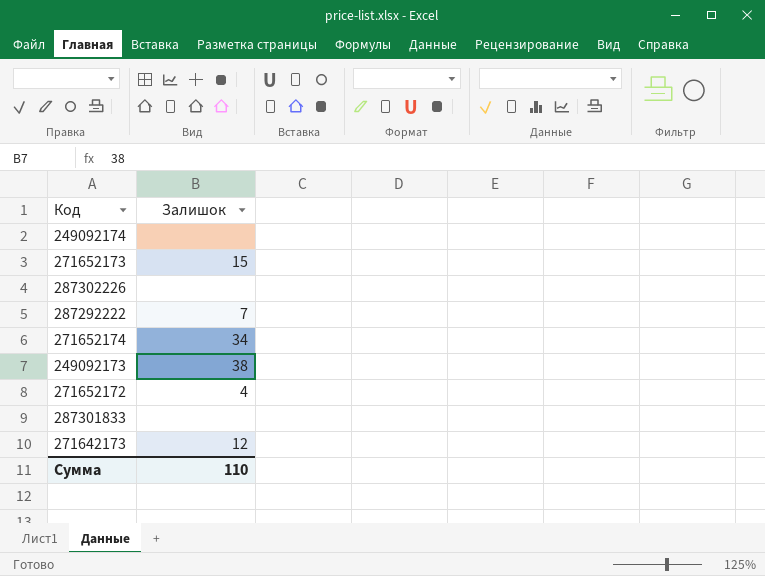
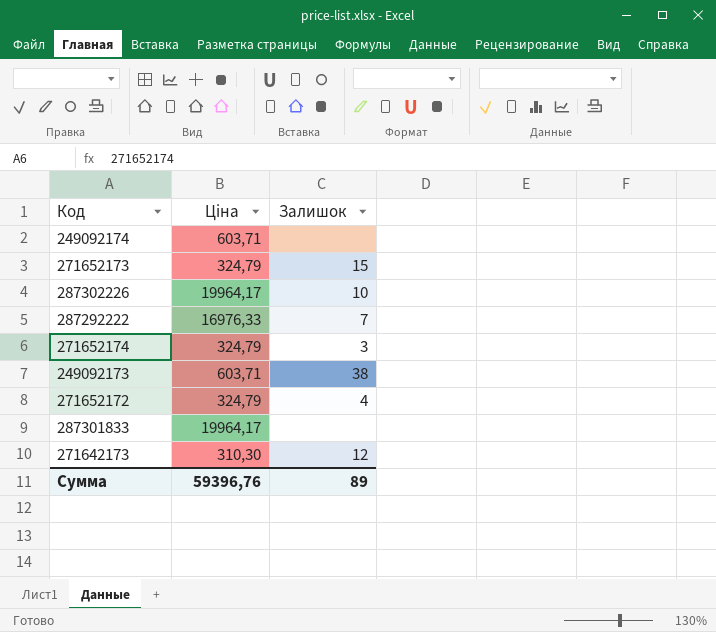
column Ціна | position: none -> 2
287302226 | Залишок: none -> 10
271652174 | Залишок: 34 -> 3
Сумма | Залишок: 110 -> 89

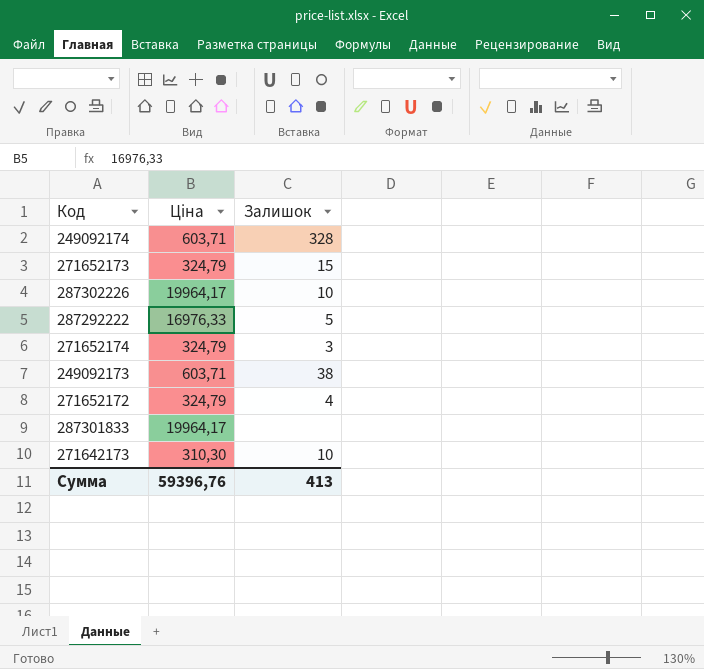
249092174 | Залишок: none -> 328
287292222 | Залишок: 7 -> 5
271642173 | Залишок: 12 -> 10
Сумма | Залишок: 89 -> 413

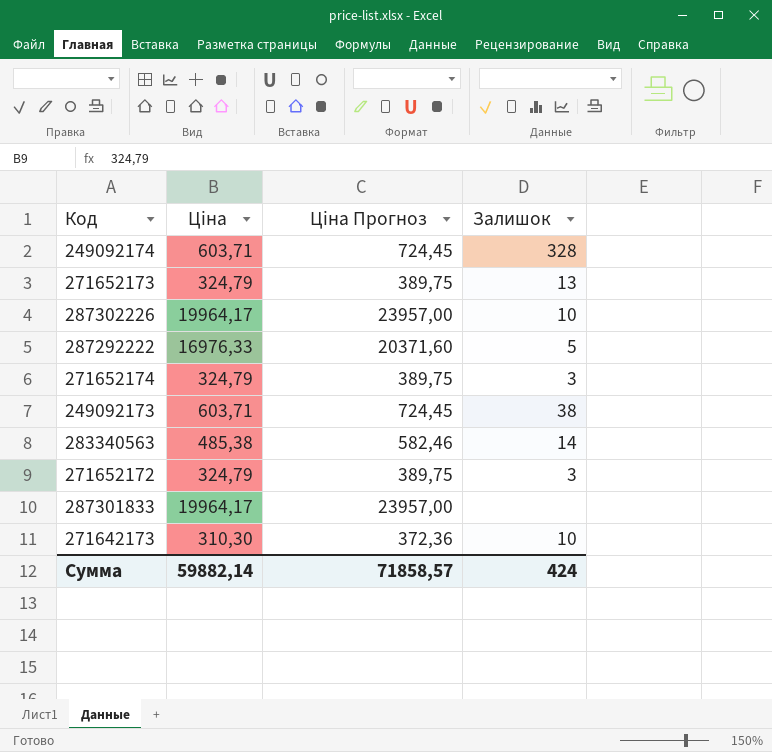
column Ціна Прогноз | formula: none -> [Ціна] * 1,2
271652173 | Залишок: 15 -> 13
row 283340563: none -> 485,38 | 582,46 | 14
271652172 | Залишок: 4 -> 3
Сумма | Ціна: 59396,76 -> 59882,14
Сумма | Залишок: 413 -> 424

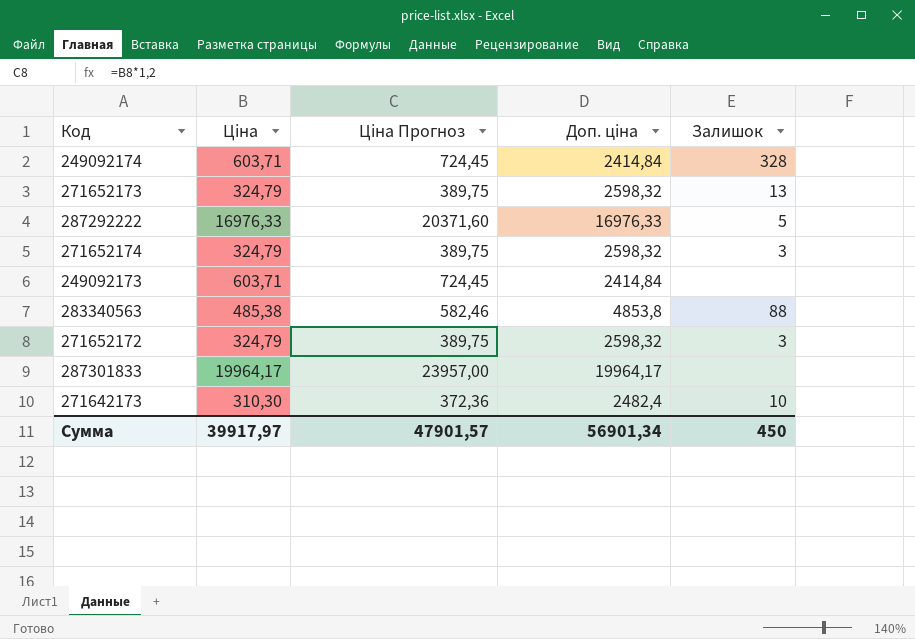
column Доп. ціна | position: none -> 4
row 287302226: 19964,17 | 23957,00 | 10 -> none
249092173 | Залишок: 38 -> none
283340563 | Залишок: 14 -> 88
Сумма | Ціна: 59882,14 -> 39917,97
Сумма | Ціна Прогноз: 71858,57 -> 47901,57
Сумма | Залишок: 424 -> 450

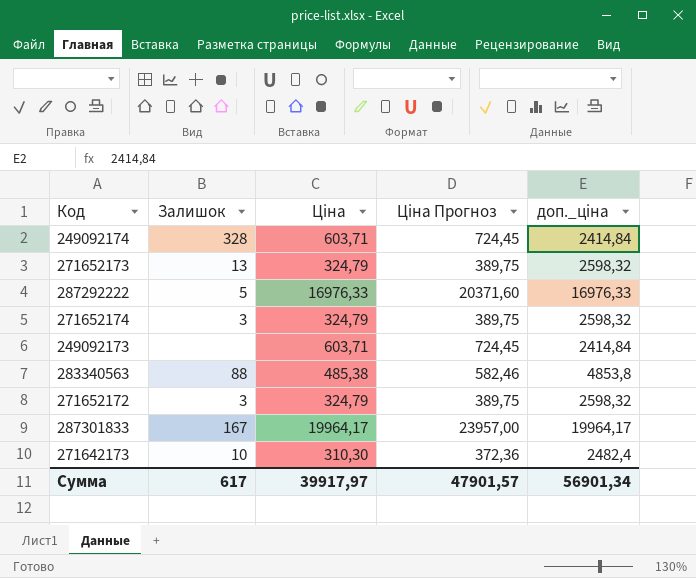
column Залишок | position: 5 -> 2
column name: Доп. ціна -> доп._ціна
287301833 | Залишок: none -> 167
Сумма | Залишок: 450 -> 617

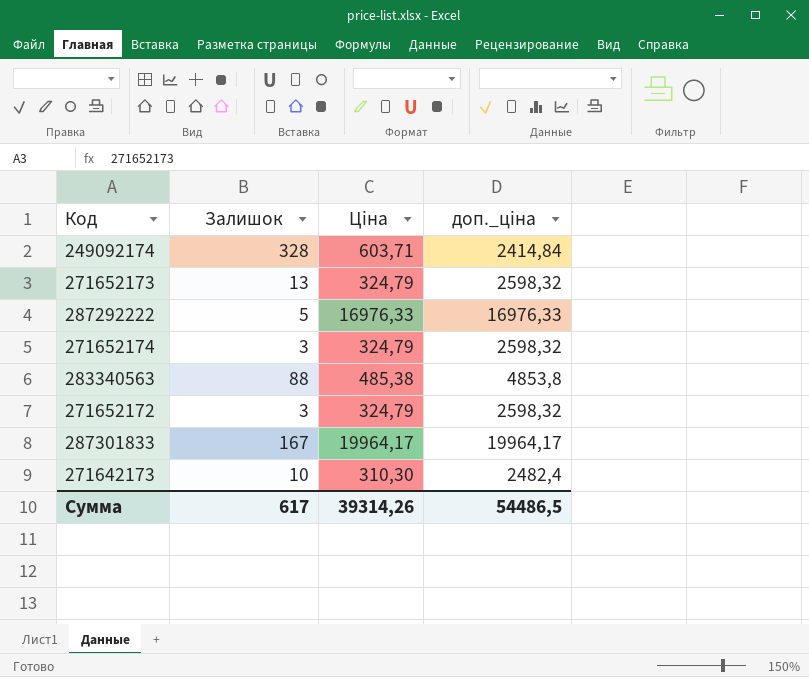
column Ціна Прогноз | formula: [Ціна] * 1,2 -> none
row 249092173: none | 603,71 | 724,45 | 2414,84 -> none
Сумма | Ціна: 39917,97 -> 39314,26
Сумма | доп._ціна: 56901,34 -> 54486,5

